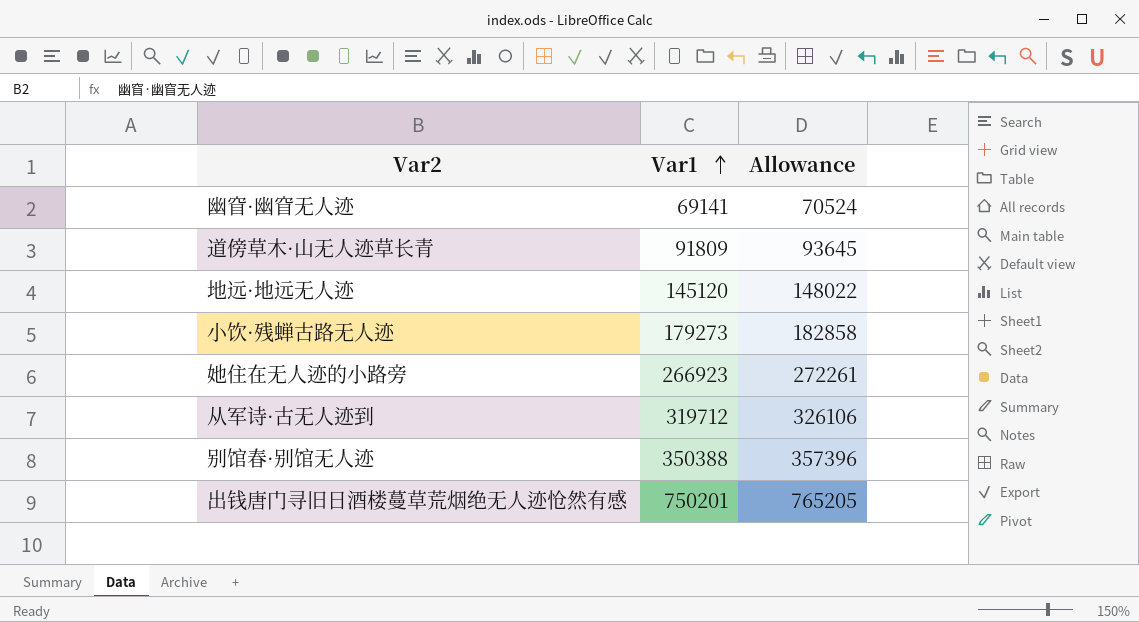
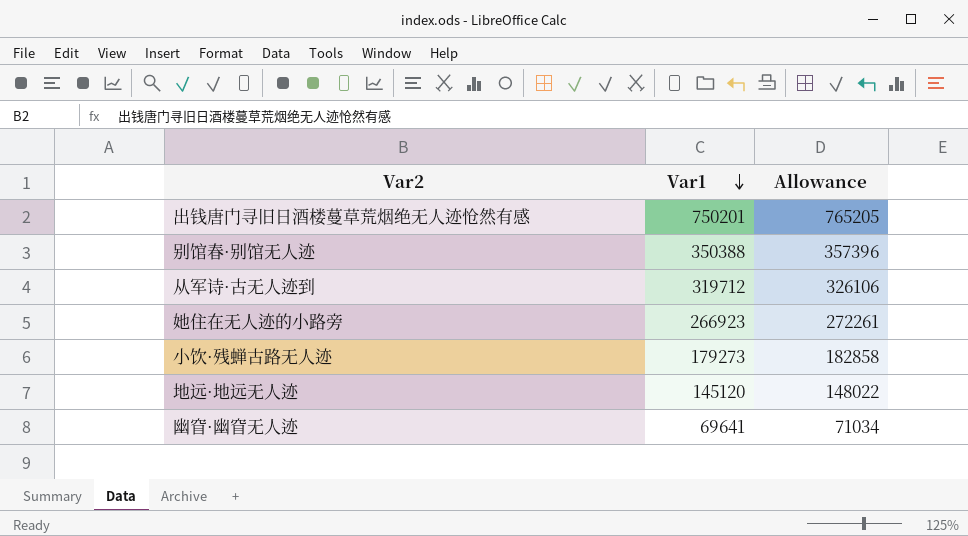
row order: Var1 ascending -> Var1 descending
row 道傍草木·山无人迹草长青: 91809 | 93645 -> none
幽窅·幽窅无人迹 | Var1: 69141 -> 69641
幽窅·幽窅无人迹 | Allowance: 70524 -> 71034

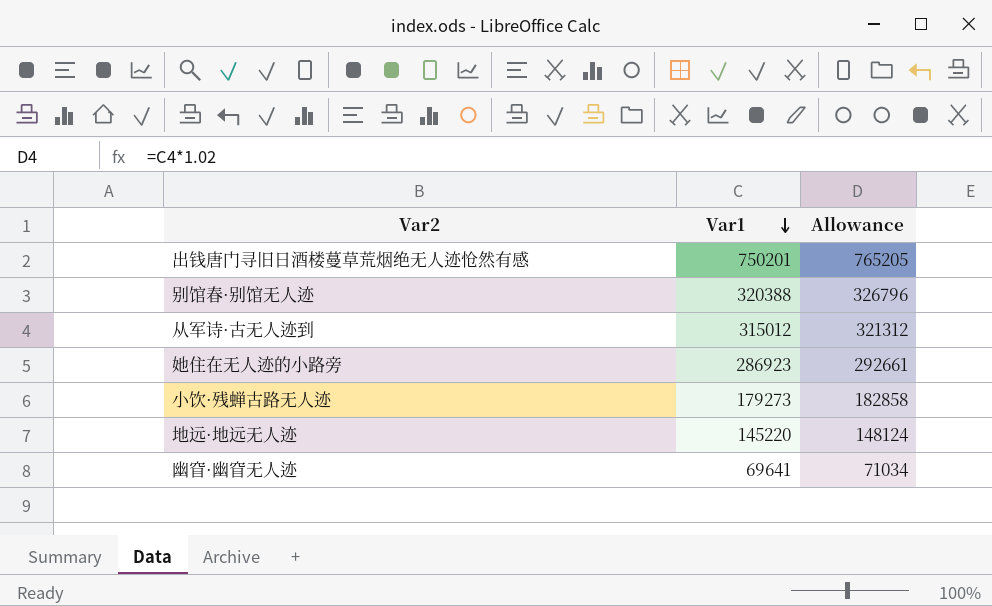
别馆春·别馆无人迹 | Var1: 350388 -> 320388
别馆春·别馆无人迹 | Allowance: 357396 -> 326796
从军诗·古无人迹到 | Var1: 319712 -> 315012
从军诗·古无人迹到 | Allowance: 326106 -> 321312
她住在无人迹的小路旁 | Var1: 266923 -> 286923
她住在无人迹的小路旁 | Allowance: 272261 -> 292661
地远·地远无人迹 | Var1: 145120 -> 145220
地远·地远无人迹 | Allowance: 148022 -> 148124

